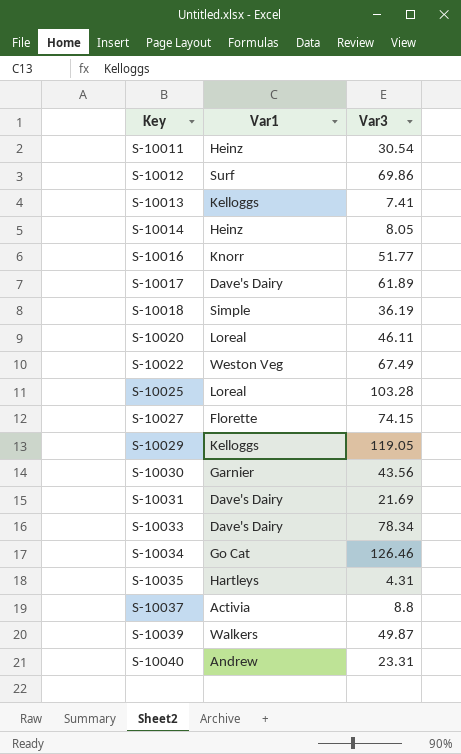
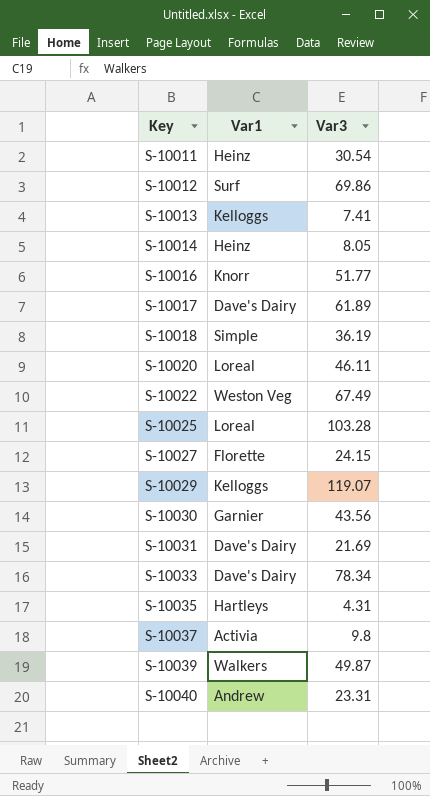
row S-10034: Go Cat | 126.46 -> none
S-10027 | Var3: 74.15 -> 24.15
S-10029 | Var3: 119.05 -> 119.07
S-10037 | Var3: 8.8 -> 9.8

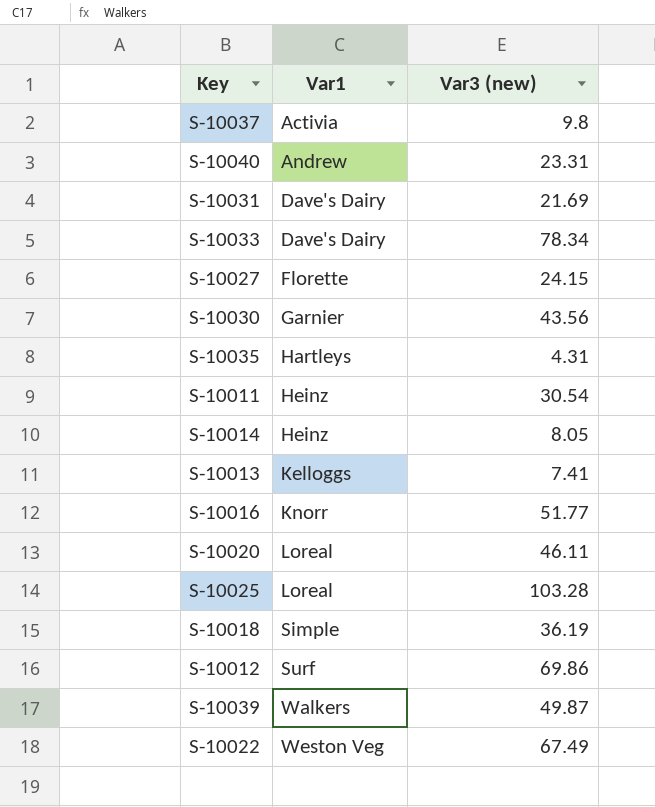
row order: Key ascending -> Var1 ascending
column name: Var3 -> Var3 (new)
row S-10017: Dave's Dairy | 61.89 -> none
row S-10029: Kelloggs | 119.07 -> none

